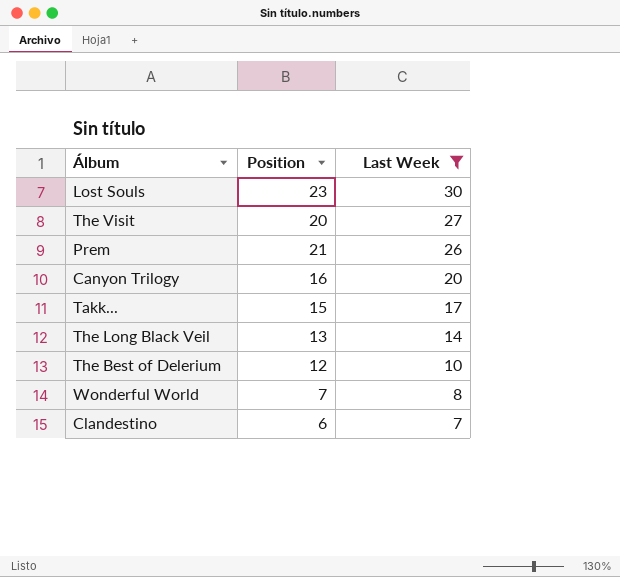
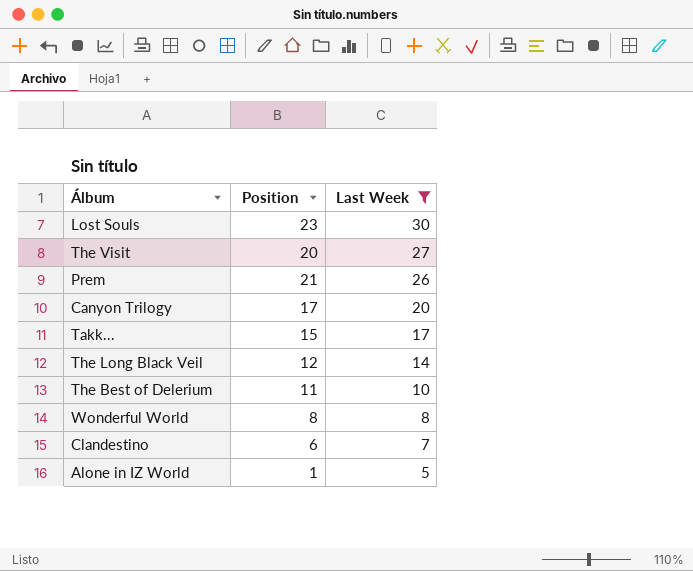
Canyon Trilogy | Position: 16 -> 17
The Long Black Veil | Position: 13 -> 12
The Best of Delerium | Position: 12 -> 11
Wonderful World | Position: 7 -> 8
row Alone in IZ World: none -> 1 | 5

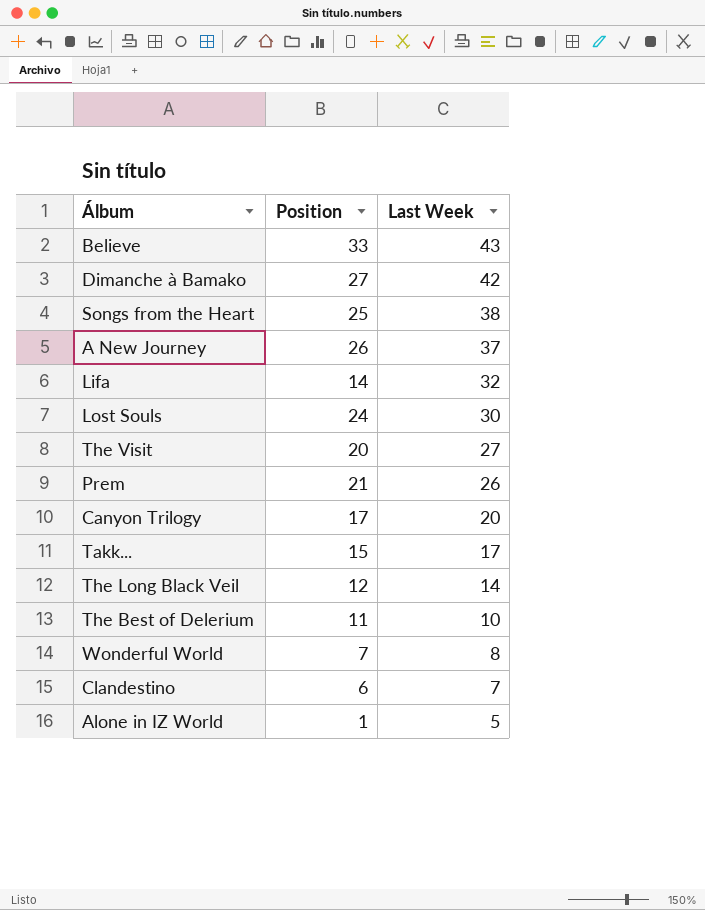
filter: Last Week <= 30 -> none
Lost Souls | Position: 23 -> 24
Wonderful World | Position: 8 -> 7

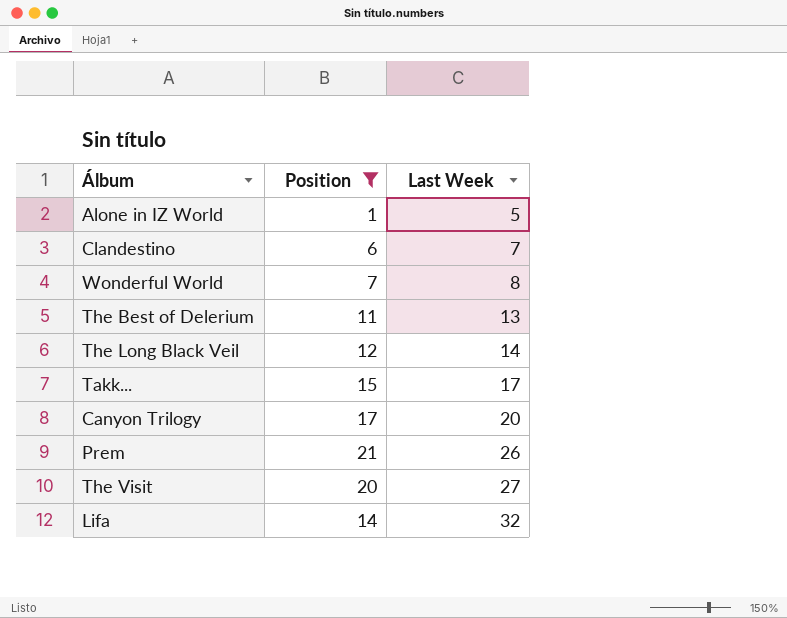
filter: none -> Position <= 21
row order: Last Week descending -> Last Week ascending
The Best of Delerium | Last Week: 10 -> 13

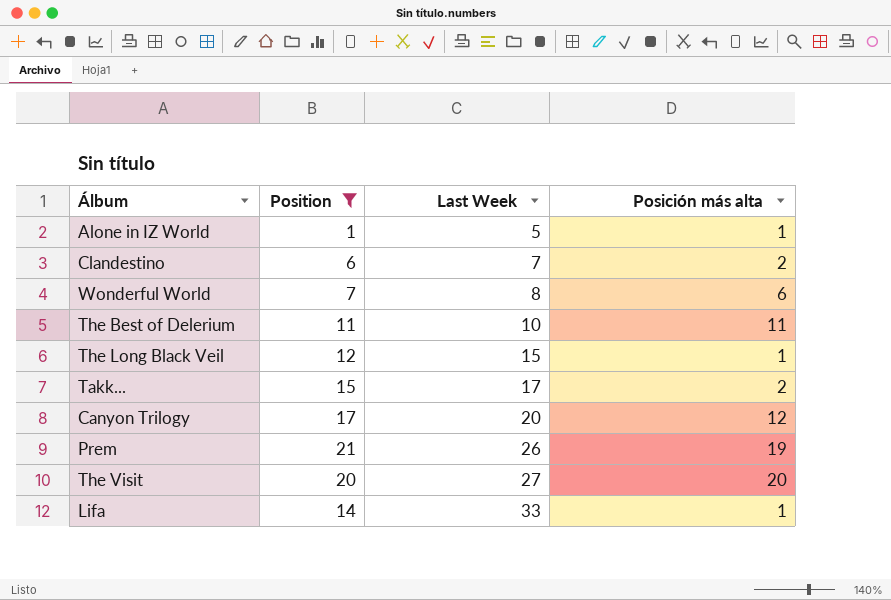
column Posición más alta | position: none -> 4
The Best of Delerium | Last Week: 13 -> 10
The Long Black Veil | Last Week: 14 -> 15
Lifa | Last Week: 32 -> 33

